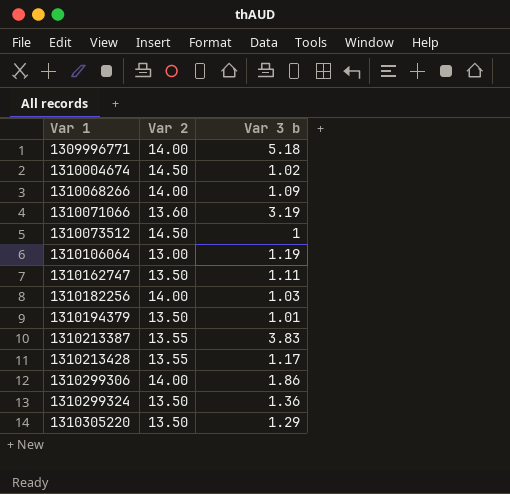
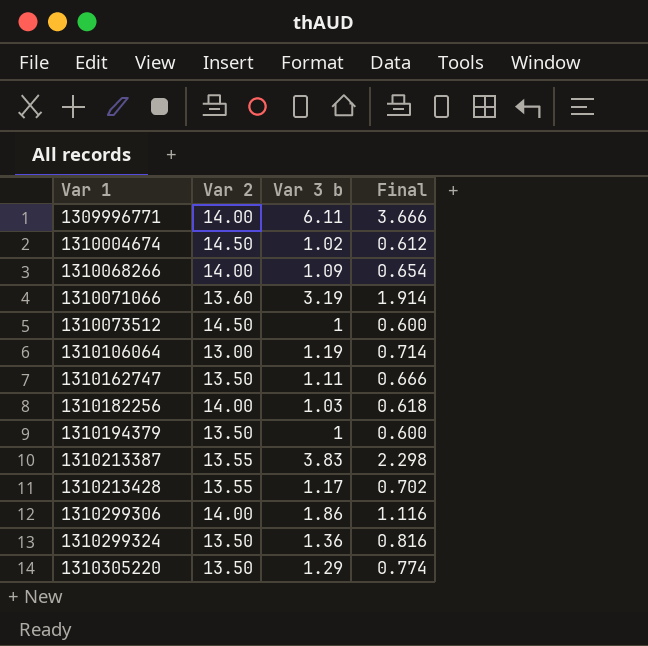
column Final | formula: none -> [Var 3 b] * 0.6
1309996771 | Var 3 b: 5.18 -> 6.11
1310194379 | Var 3 b: 1.01 -> 1

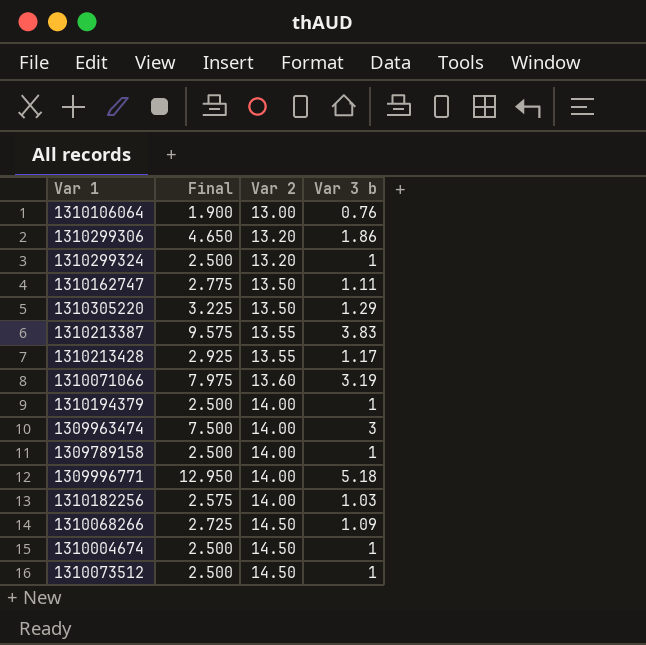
row order: Var 1 ascending -> Var 2 ascending
column Final | formula: [Var 3 b] * 0.6 -> [Var 3 b] * 2.5
column Final | position: 4 -> 2
1310106064 | Var 3 b: 1.19 -> 0.76
1310299306 | Var 2: 14.00 -> 13.20
1310299324 | Var 2: 13.50 -> 13.20
1310299324 | Var 3 b: 1.36 -> 1
1310194379 | Var 2: 13.50 -> 14.00
row 1309963474: none -> 7.500 | 14.00 | 3
row 1309789158: none -> 2.500 | 14.00 | 1
1309996771 | Var 3 b: 6.11 -> 5.18
1310068266 | Var 2: 14.00 -> 14.50
1310004674 | Var 3 b: 1.02 -> 1

